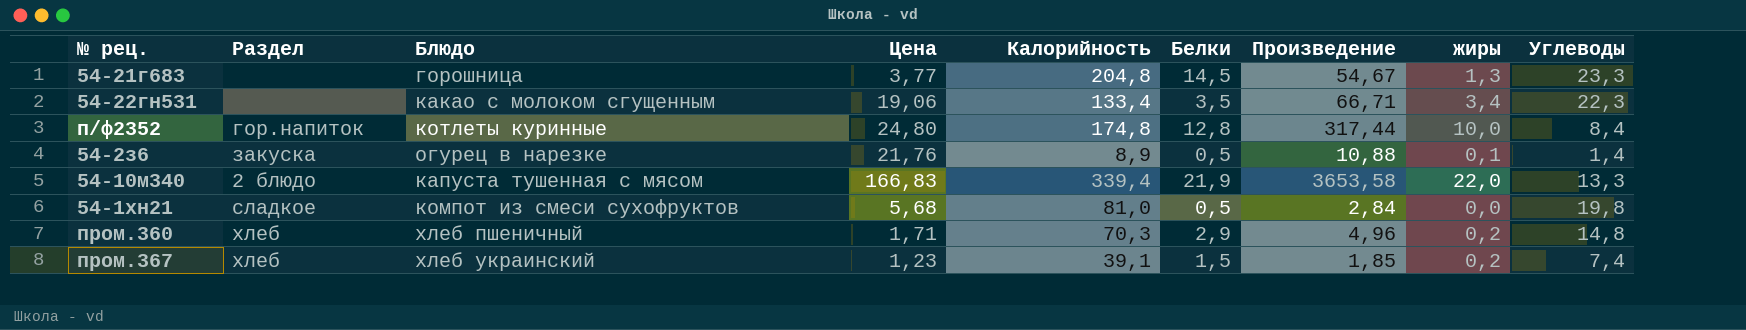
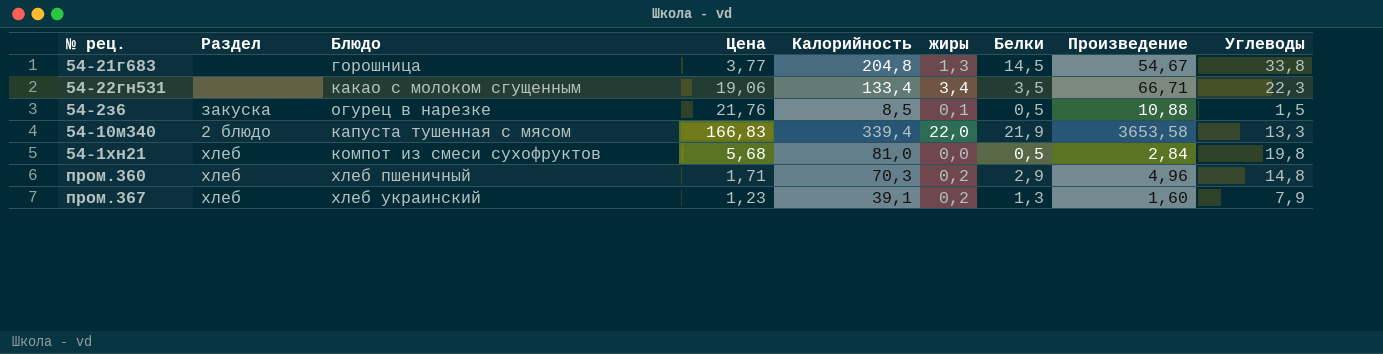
column жиры | position: 8 -> 6
row п/ф2352: гор.напиток | котлеты куринные | 24,80 | 174,8 | 12,8 | 317,44 | 10,0 | 8,4 -> none
54-21г683 | Углеводы: 23,3 -> 33,8
54-2з6 | Калорийность: 8,9 -> 8,5
54-2з6 | Углеводы: 1,4 -> 1,5
54-1хн21 | Раздел: сладкое -> хлеб
пром.367 | Белки: 1,5 -> 1,3
пром.367 | Произведение: 1,85 -> 1,60
пром.367 | Углеводы: 7,4 -> 7,9

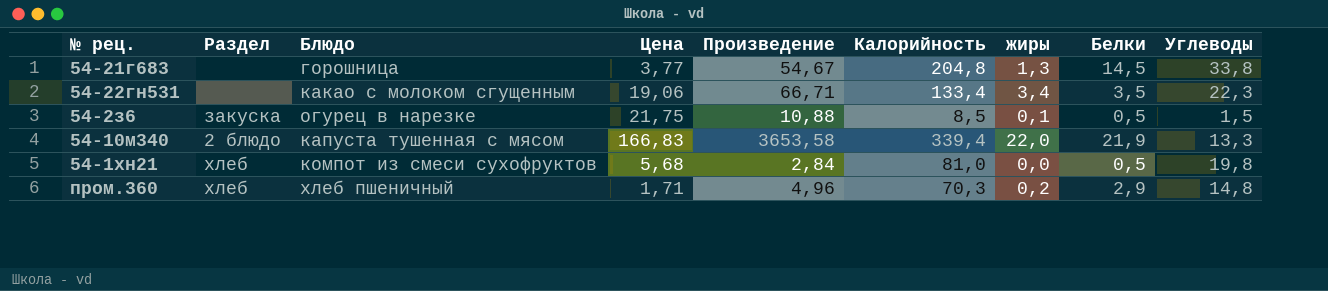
column Произведение | position: 8 -> 5
row пром.367: хлеб | хлеб украинский | 1,23 | 39,1 | 0,2 | 1,3 | 1,60 | 7,9 -> none
54-2з6 | Цена: 21,76 -> 21,75

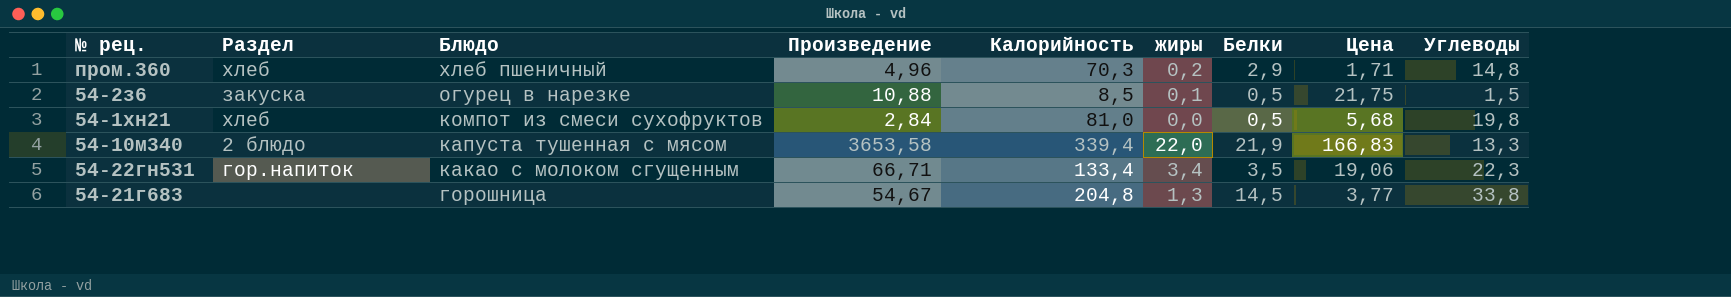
row order: none -> Блюдо descending
column Цена | position: 4 -> 8
54-22гн531 | Раздел: none -> гор.напиток

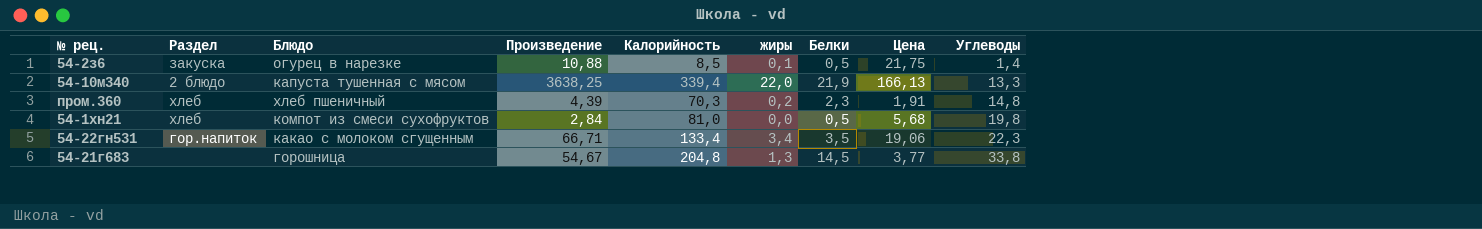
row order: Блюдо descending -> Углеводы ascending
54-2з6 | Углеводы: 1,5 -> 1,4
54-10м340 | Произведение: 3653,58 -> 3638,25
54-10м340 | Цена: 166,83 -> 166,13
пром.360 | Произведение: 4,96 -> 4,39
пром.360 | Белки: 2,9 -> 2,3
пром.360 | Цена: 1,71 -> 1,91

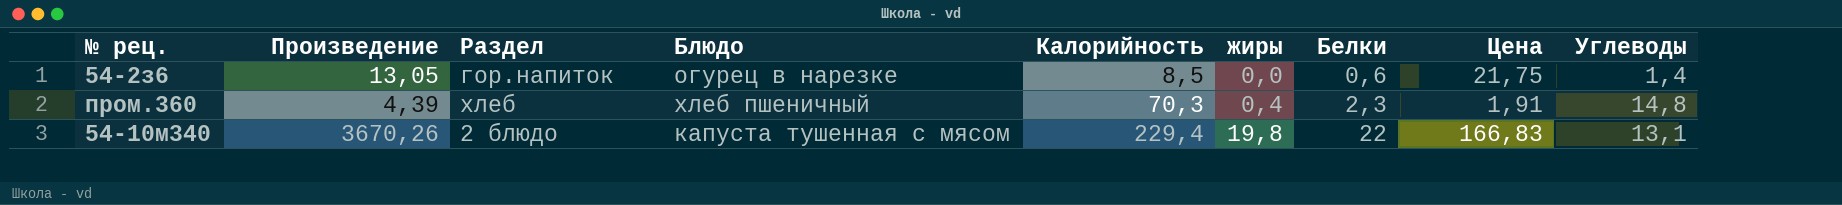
row order: Углеводы ascending -> Калорийность ascending
column Произведение | position: 4 -> 2
row 54-1хн21: хлеб | компот из смеси сухофруктов | 2,84 | 81,0 | 0,0 | 0,5 | 5,68 | 19,8 -> none
row 54-22гн531: гор.напиток | какао с молоком сгущенным | 66,71 | 133,4 | 3,4 | 3,5 | 19,06 | 22,3 -> none
row 54-21г683: none | горошница | 54,67 | 204,8 | 1,3 | 14,5 | 3,77 | 33,8 -> none
54-2з6 | Произведение: 10,88 -> 13,05
54-2з6 | Раздел: закуска -> гор.напиток
54-2з6 | жиры: 0,1 -> 0,0
54-2з6 | Белки: 0,5 -> 0,6
пром.360 | жиры: 0,2 -> 0,4
54-10м340 | Произведение: 3638,25 -> 3670,26
54-10м340 | Калорийность: 339,4 -> 229,4
54-10м340 | жиры: 22,0 -> 19,8
54-10м340 | Белки: 21,9 -> 22
54-10м340 | Цена: 166,13 -> 166,83
54-10м340 | Углеводы: 13,3 -> 13,1

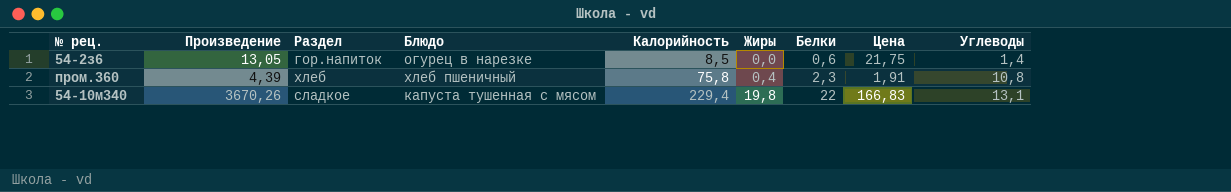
column name: жиры -> Жиры
пром.360 | Калорийность: 70,3 -> 75,8
пром.360 | Углеводы: 14,8 -> 10,8
54-10м340 | Раздел: 2 блюдо -> сладкое

